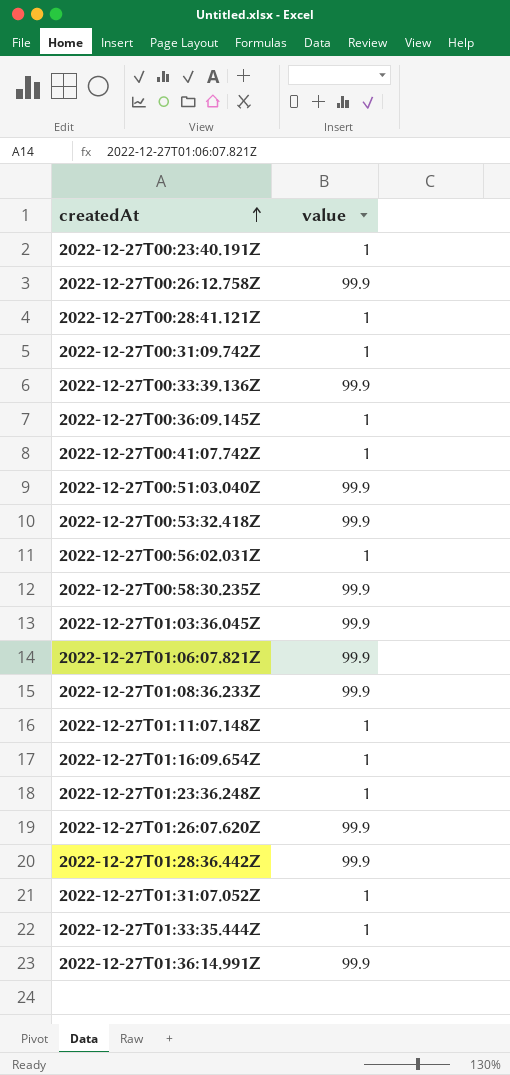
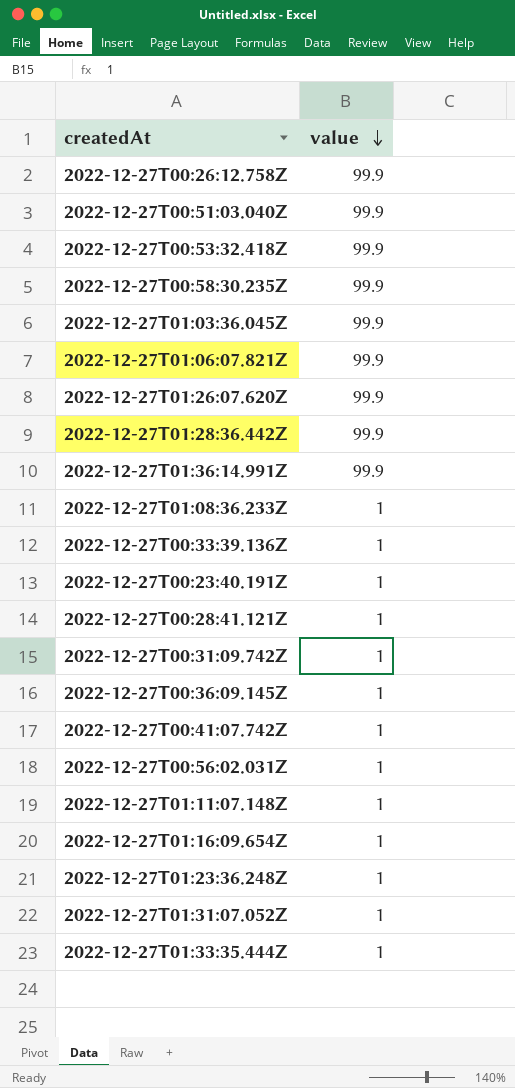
row order: createdAt ascending -> value descending
2022-12-27T01:08:36.233Z | value: 99.9 -> 1
2022-12-27T00:33:39.136Z | value: 99.9 -> 1

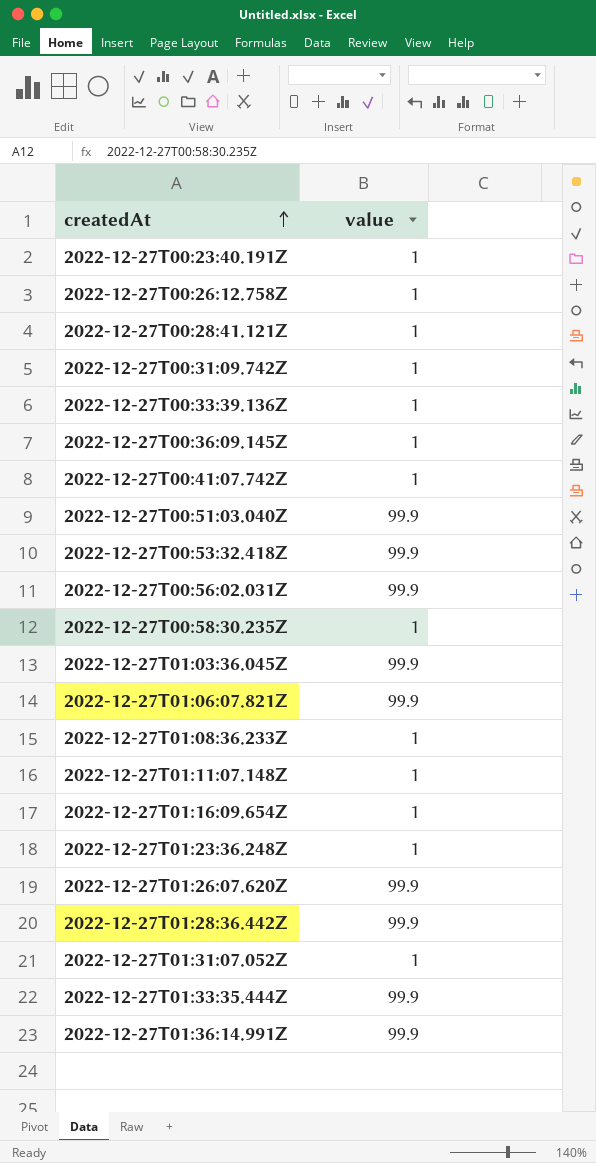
row order: value descending -> createdAt ascending
2022-12-27T00:26:12.758Z | value: 99.9 -> 1
2022-12-27T00:56:02.031Z | value: 1 -> 99.9
2022-12-27T00:58:30.235Z | value: 99.9 -> 1
2022-12-27T01:33:35.444Z | value: 1 -> 99.9

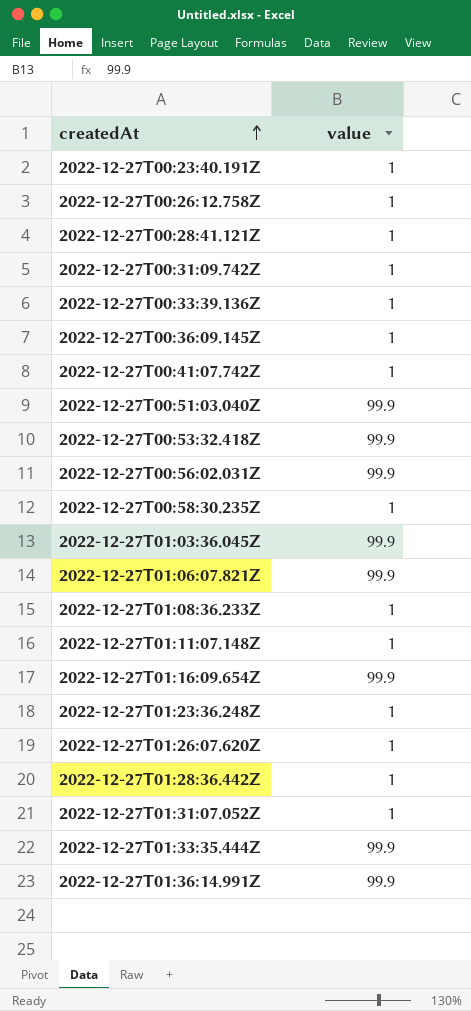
2022-12-27T01:16:09.654Z | value: 1 -> 99.9
2022-12-27T01:26:07.620Z | value: 99.9 -> 1
2022-12-27T01:28:36.442Z | value: 99.9 -> 1

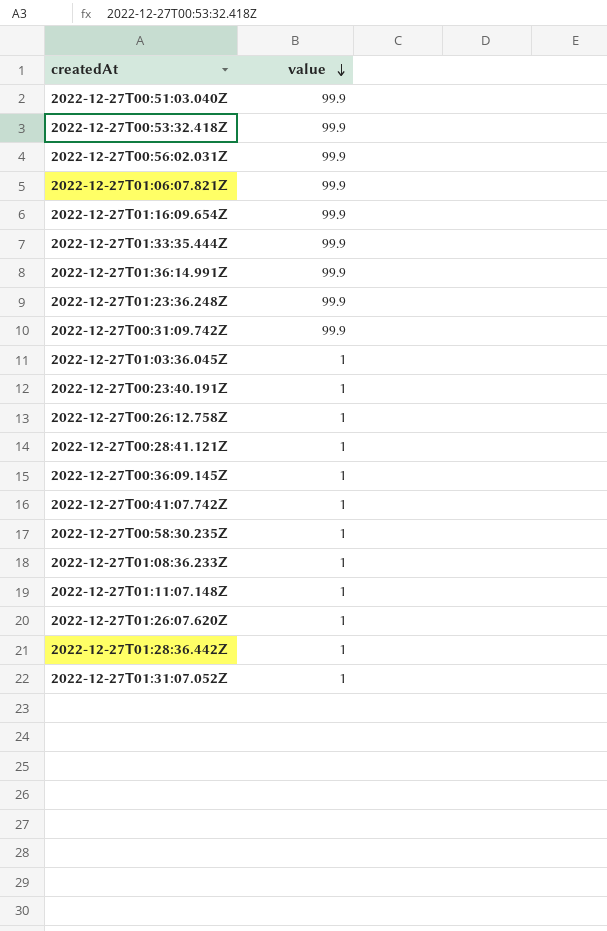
row order: createdAt ascending -> value descending
row 2022-12-27T00:33:39.136Z: 1 -> none
2022-12-27T01:23:36.248Z | value: 1 -> 99.9
2022-12-27T00:31:09.742Z | value: 1 -> 99.9
2022-12-27T01:03:36.045Z | value: 99.9 -> 1

